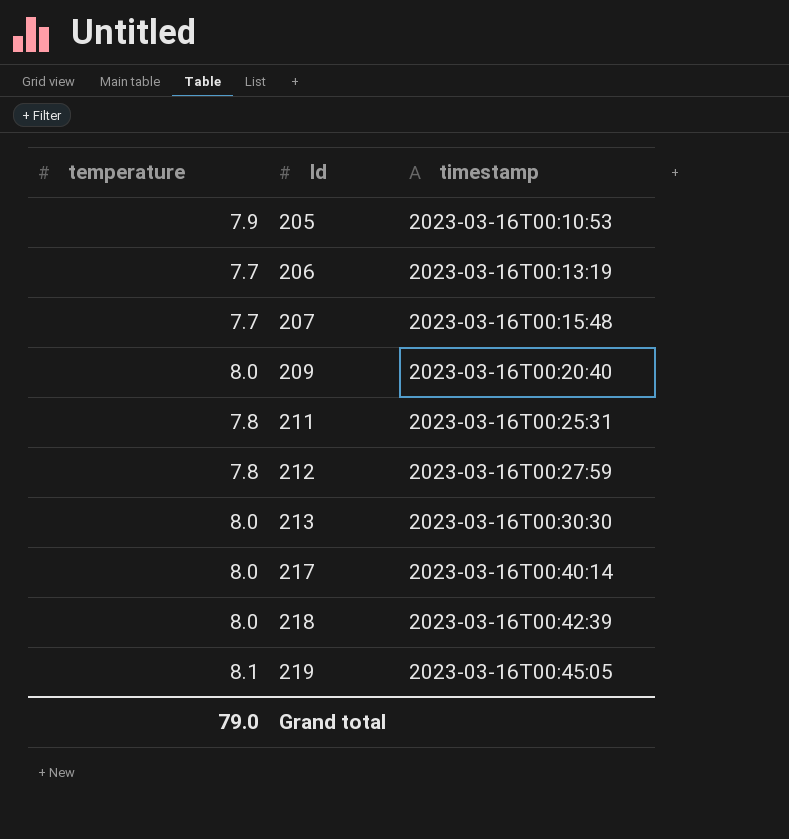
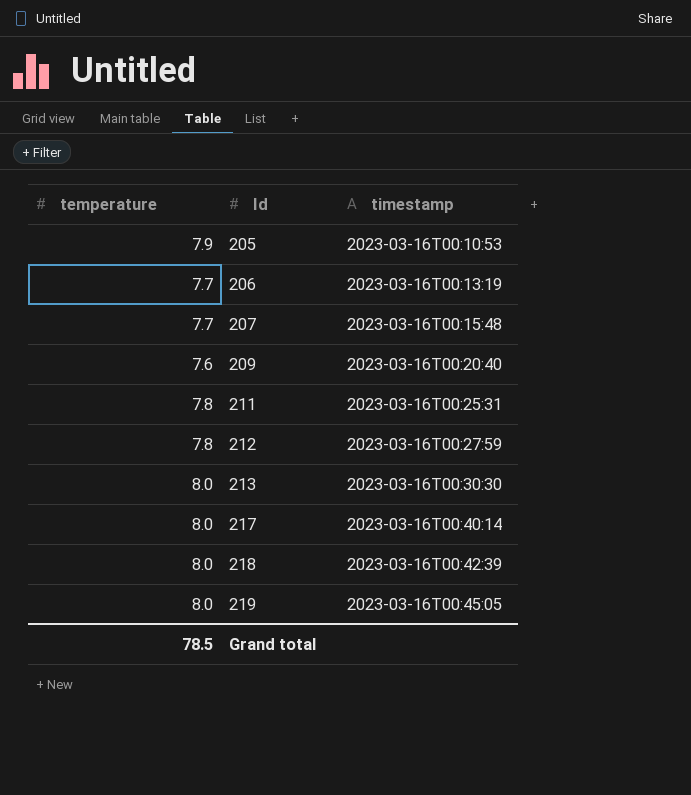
209 | temperature: 8.0 -> 7.6
219 | temperature: 8.1 -> 8.0
Grand total | temperature: 79.0 -> 78.5

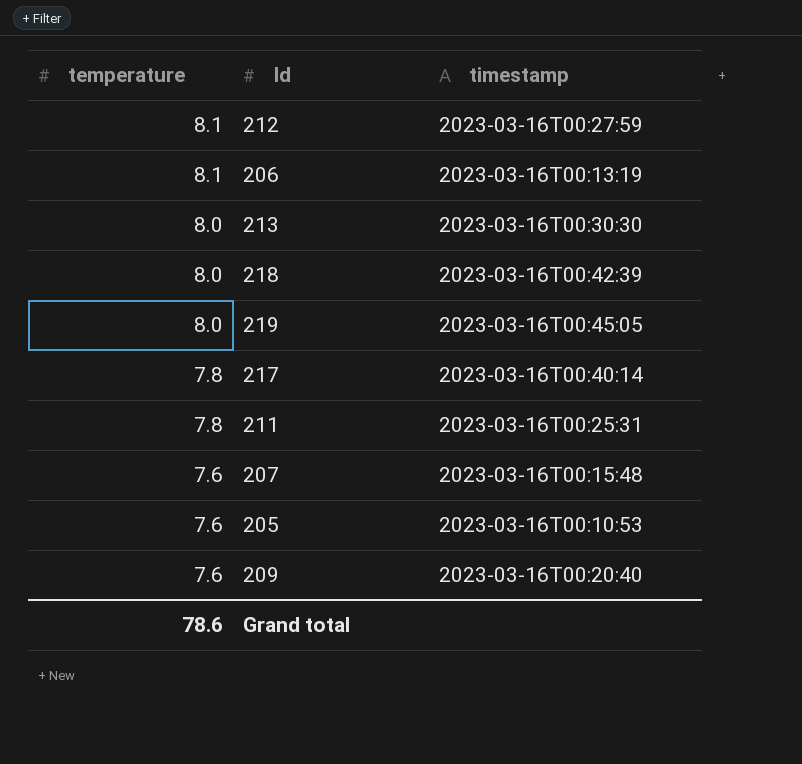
row order: Id ascending -> temperature descending
212 | temperature: 7.8 -> 8.1
206 | temperature: 7.7 -> 8.1
217 | temperature: 8.0 -> 7.8
207 | temperature: 7.7 -> 7.6
205 | temperature: 7.9 -> 7.6
Grand total | temperature: 78.5 -> 78.6

